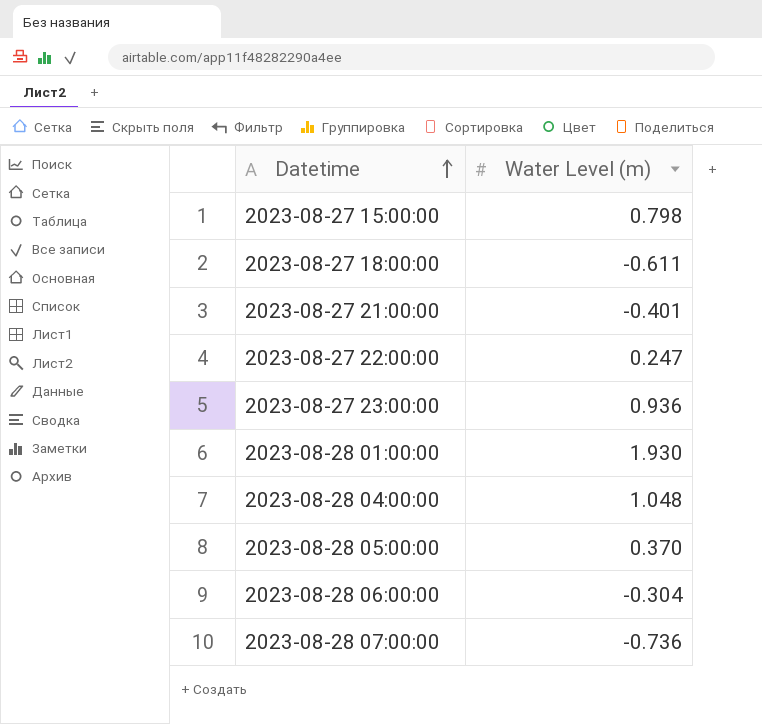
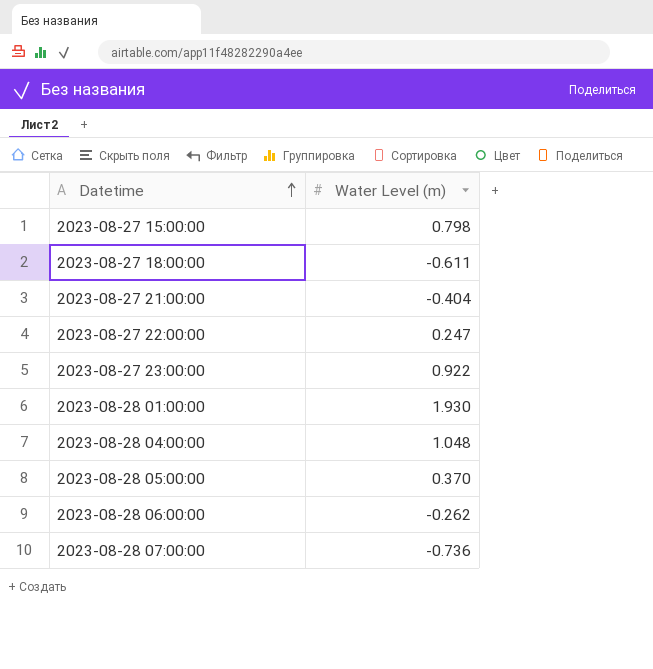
2023-08-27 21:00:00 | Water Level (m): -0.401 -> -0.404
2023-08-27 23:00:00 | Water Level (m): 0.936 -> 0.922
2023-08-28 06:00:00 | Water Level (m): -0.304 -> -0.262

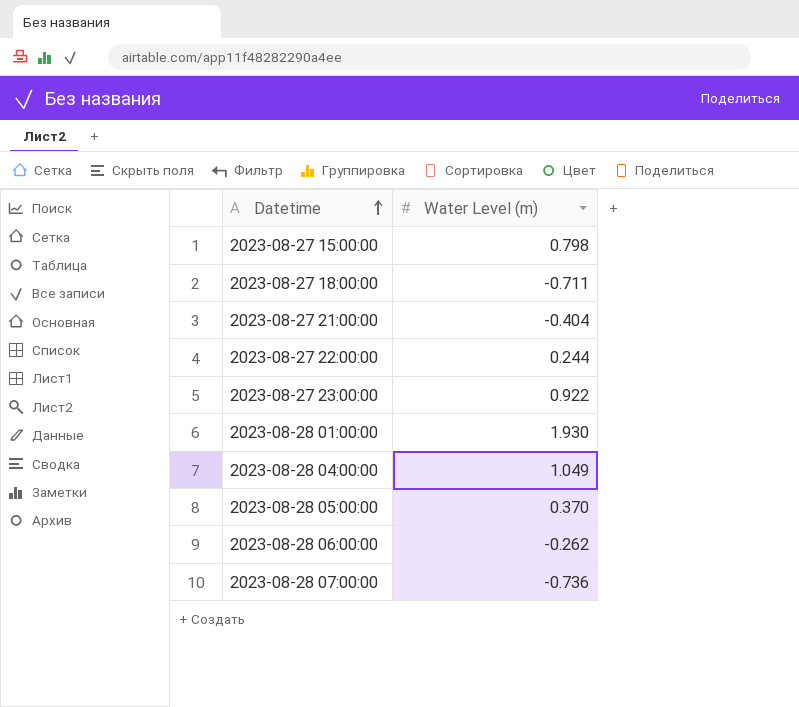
2023-08-27 18:00:00 | Water Level (m): -0.611 -> -0.711
2023-08-27 22:00:00 | Water Level (m): 0.247 -> 0.244
2023-08-28 04:00:00 | Water Level (m): 1.048 -> 1.049

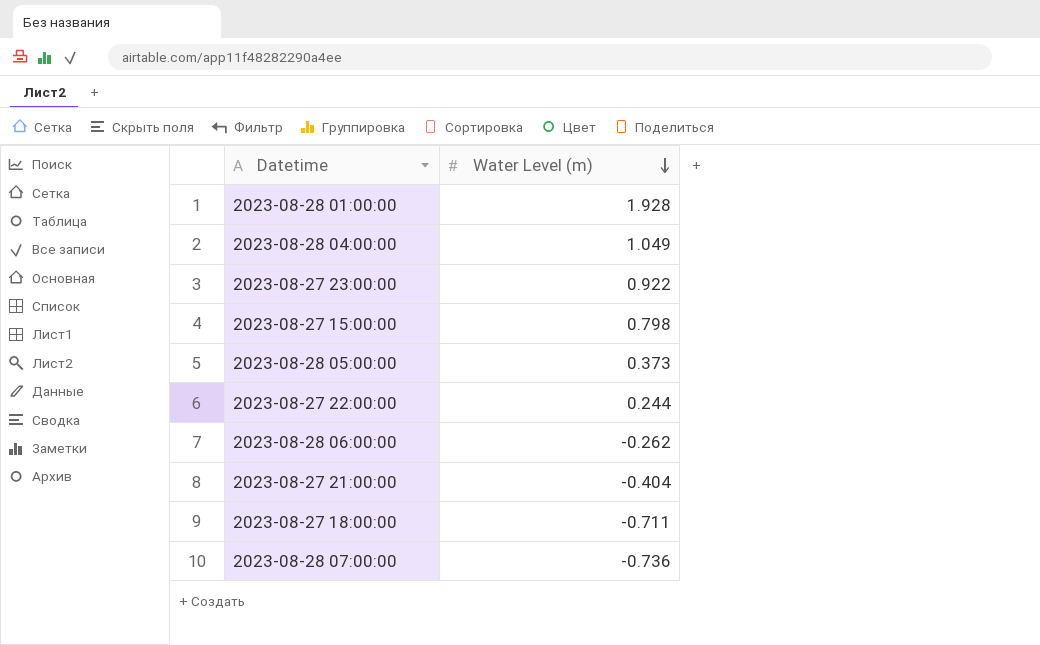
row order: Datetime ascending -> Water Level (m) descending
2023-08-28 01:00:00 | Water Level (m): 1.930 -> 1.928
2023-08-28 05:00:00 | Water Level (m): 0.370 -> 0.373

